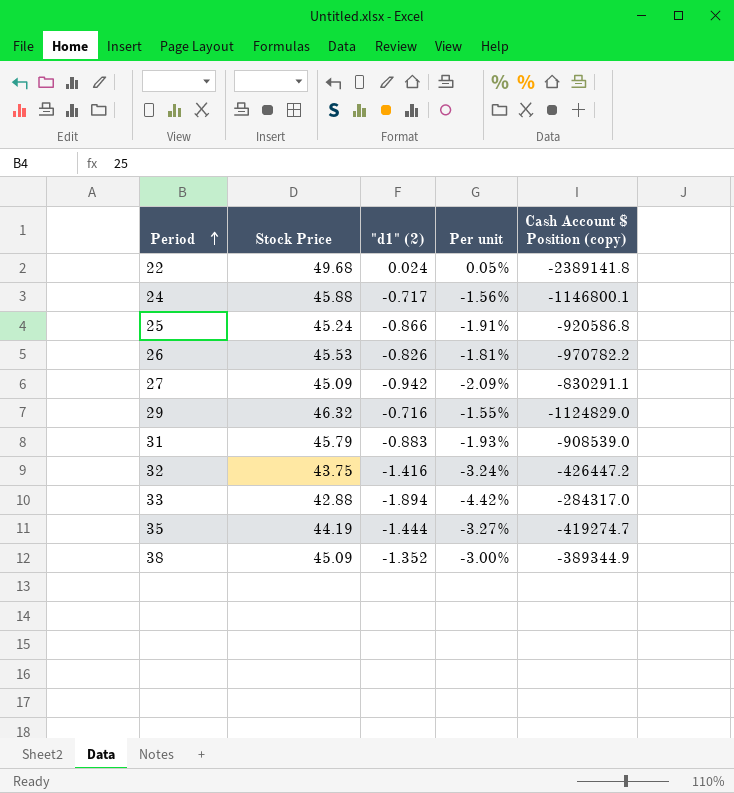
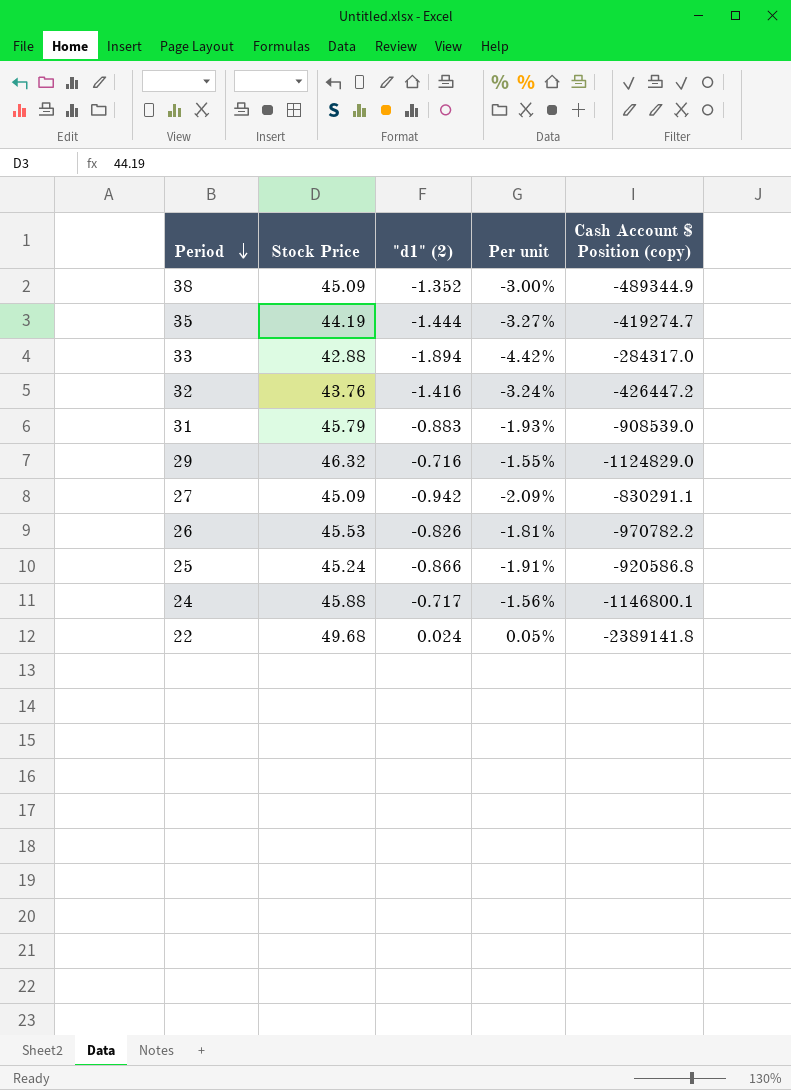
row order: Period ascending -> Period descending
38 | Cash Account $ Position (copy): -389344.9 -> -489344.9
32 | Stock Price: 43.75 -> 43.76

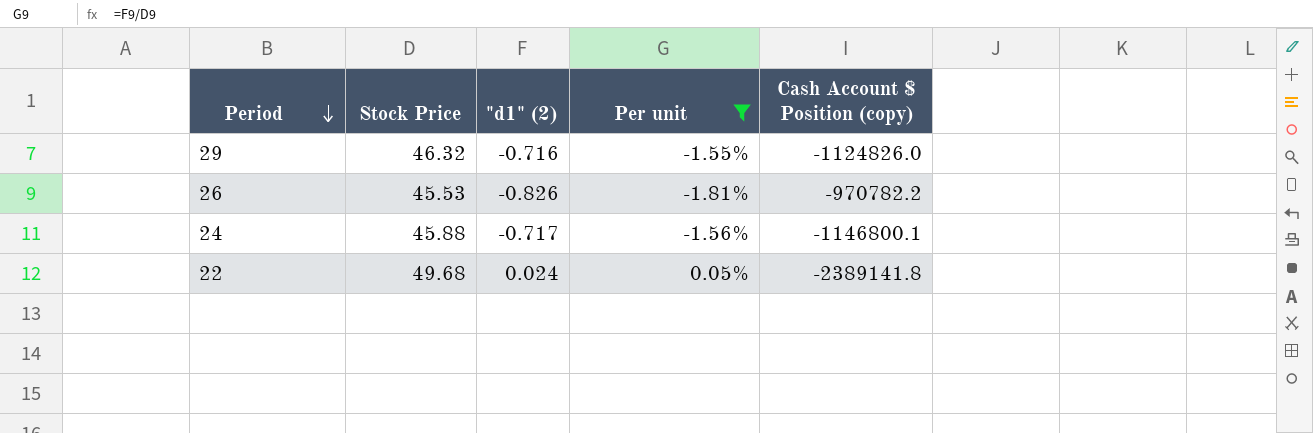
filter: none -> Per unit >= -1.81%
29 | Cash Account $ Position (copy): -1124829.0 -> -1124826.0

